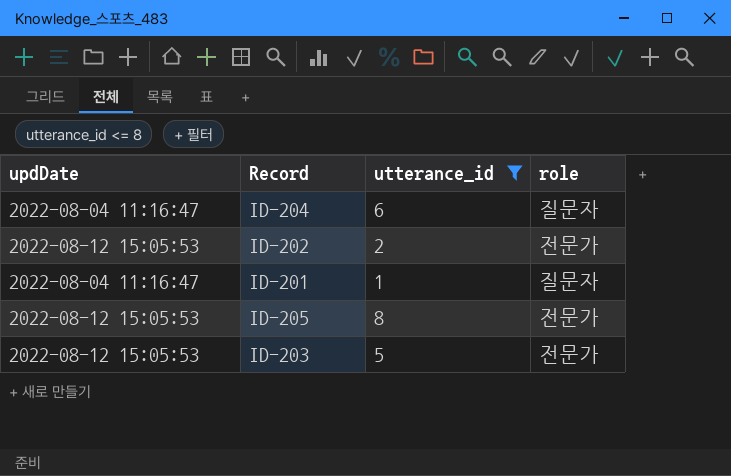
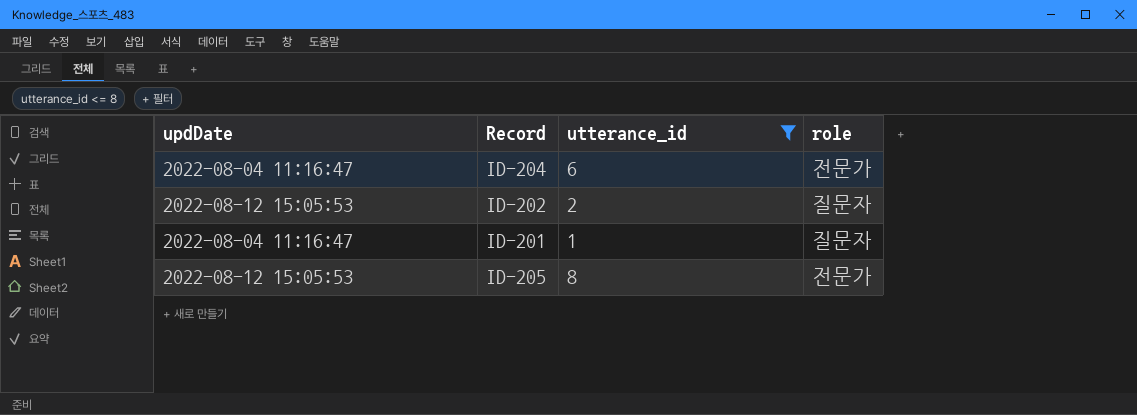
row ID-203: 2022-08-12 15:05:53 | 5 | 전문가 -> none
ID-204 | role: 질문자 -> 전문가
ID-202 | role: 전문가 -> 질문자

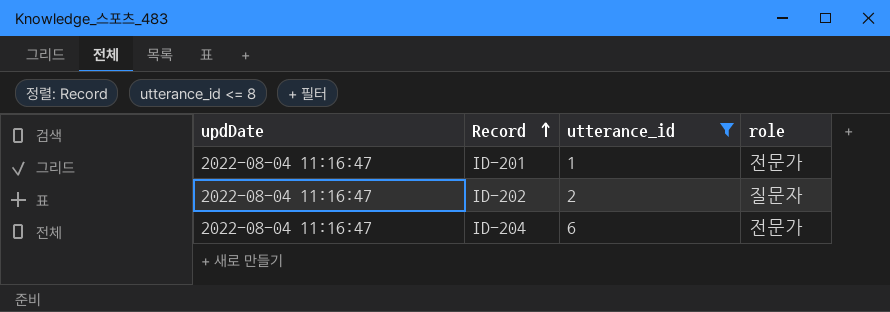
row order: none -> Record ascending
row ID-205: 2022-08-12 15:05:53 | 8 | 전문가 -> none
ID-201 | role: 질문자 -> 전문가
ID-202 | updDate: 2022-08-12 15:05:53 -> 2022-08-04 11:16:47

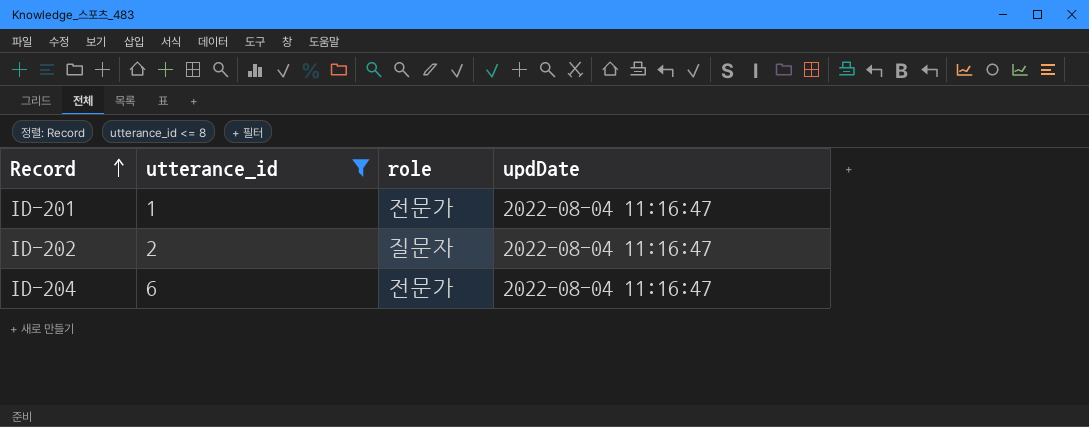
column updDate | position: 1 -> 4

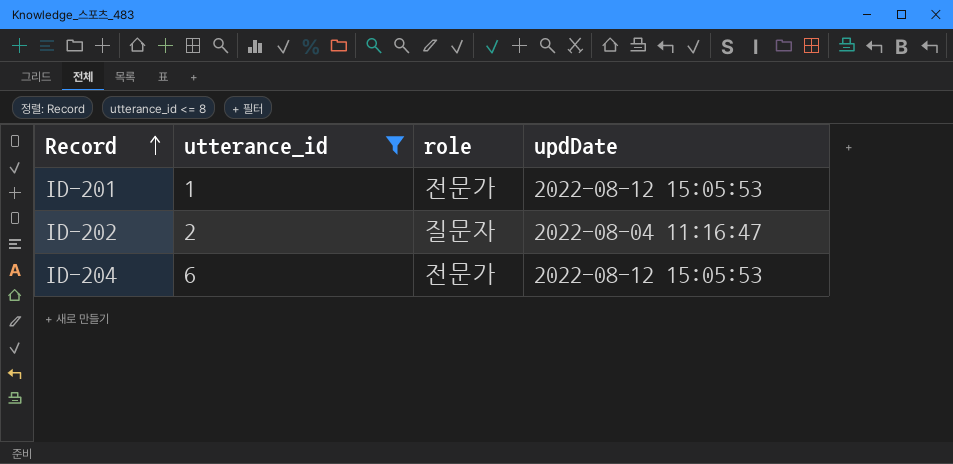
ID-201 | updDate: 2022-08-04 11:16:47 -> 2022-08-12 15:05:53
ID-204 | updDate: 2022-08-04 11:16:47 -> 2022-08-12 15:05:53

